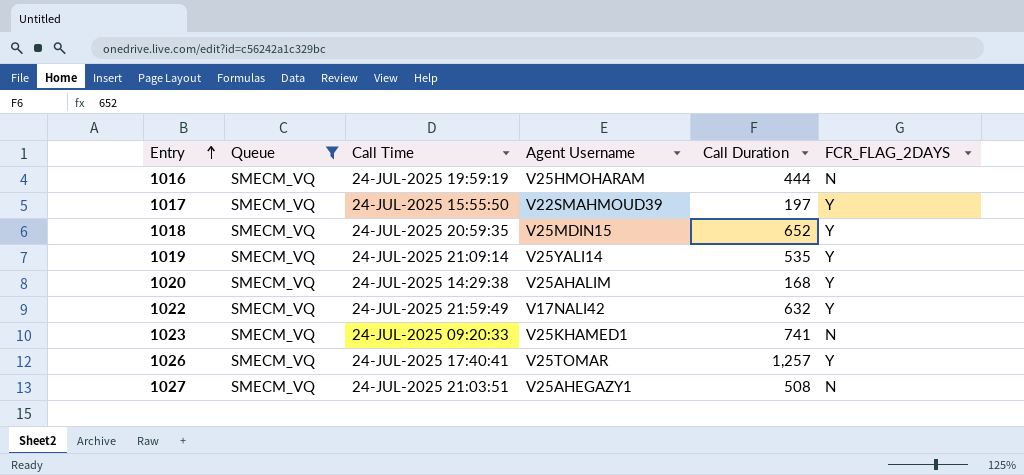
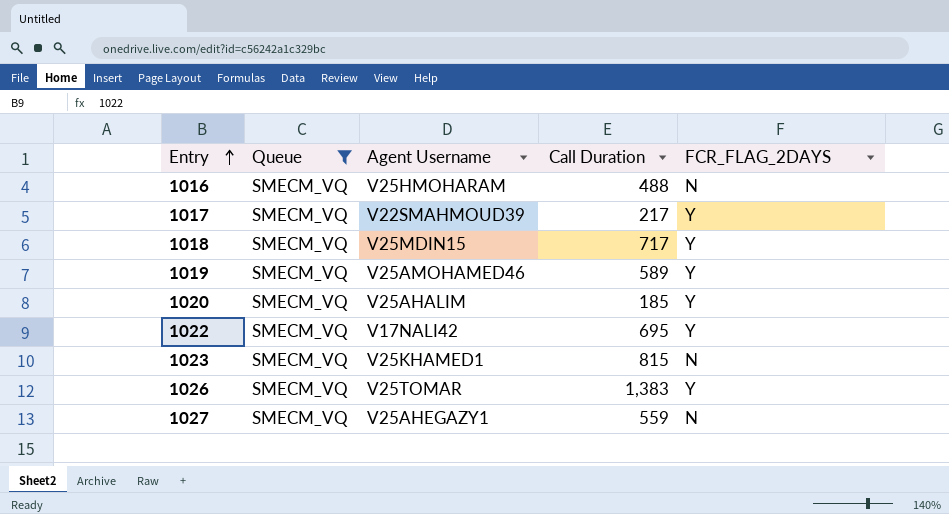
column Call Time | position: 3 -> none
1016 | Call Duration: 444 -> 488
1017 | Call Duration: 197 -> 217
1018 | Call Duration: 652 -> 717
1019 | Agent Username: V25YALI14 -> V25AMOHAMED46
1019 | Call Duration: 535 -> 589
1020 | Call Duration: 168 -> 185
1022 | Call Duration: 632 -> 695
1023 | Call Duration: 741 -> 815
1026 | Call Duration: 1,257 -> 1,383
1027 | Call Duration: 508 -> 559

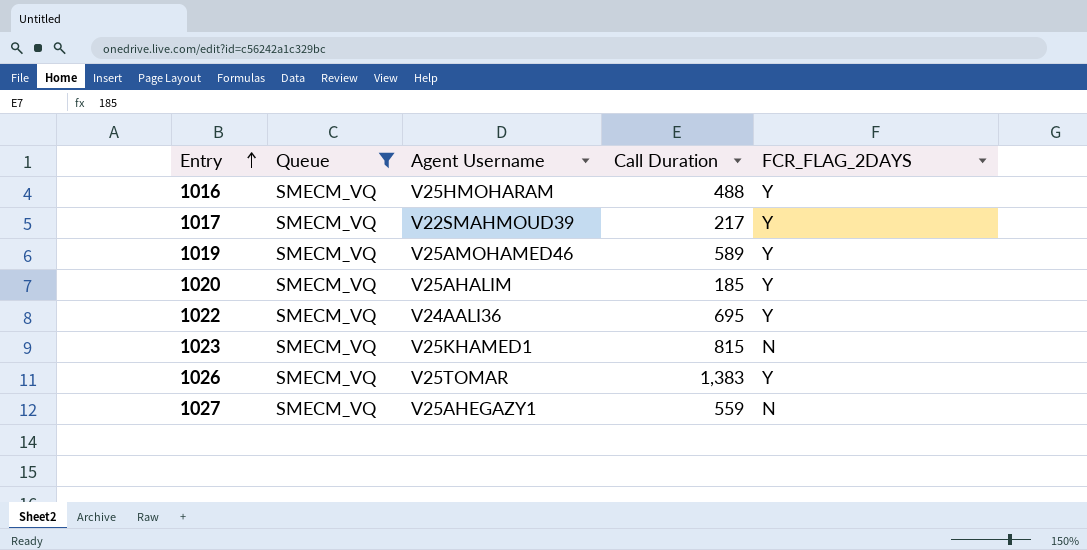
row 1018: SMECM_VQ | V25MDIN15 | 717 | Y -> none
1016 | FCR_FLAG_2DAYS: N -> Y
1022 | Agent Username: V17NALI42 -> V24AALI36

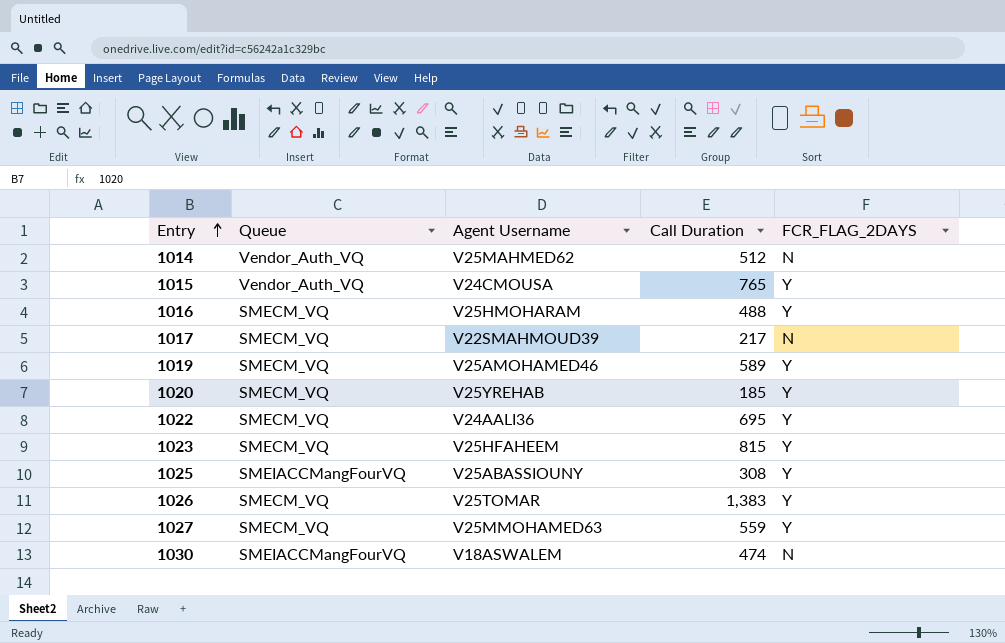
filter: Queue = SMECM_VQ -> none
1017 | FCR_FLAG_2DAYS: Y -> N
1020 | Agent Username: V25AHALIM -> V25YREHAB
1023 | Agent Username: V25KHAMED1 -> V25HFAHEEM
1023 | FCR_FLAG_2DAYS: N -> Y
1027 | Agent Username: V25AHEGAZY1 -> V25MMOHAMED63
1027 | FCR_FLAG_2DAYS: N -> Y

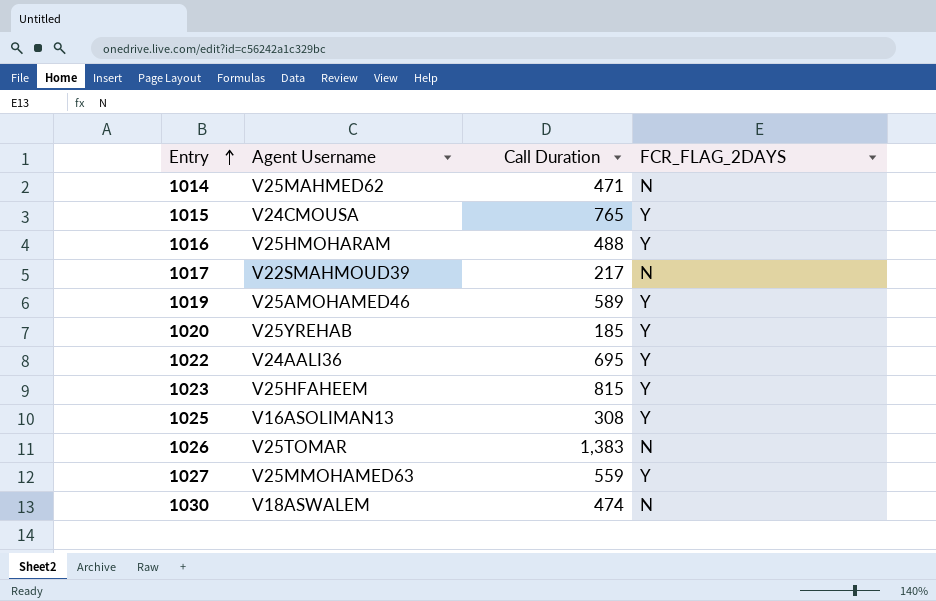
column Queue | position: 2 -> none
1014 | Call Duration: 512 -> 471
1025 | Agent Username: V25ABASSIOUNY -> V16ASOLIMAN13
1026 | FCR_FLAG_2DAYS: Y -> N

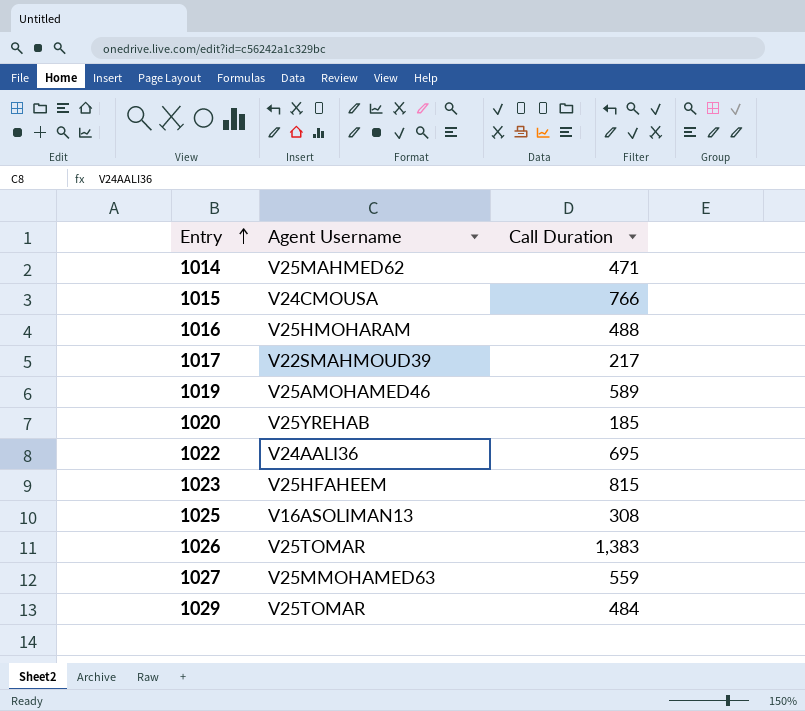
column FCR_FLAG_2DAYS | position: 4 -> none
row 1030: V18ASWALEM | 474 | N -> none
1015 | Call Duration: 765 -> 766
row 1029: none -> V25TOMAR | 484

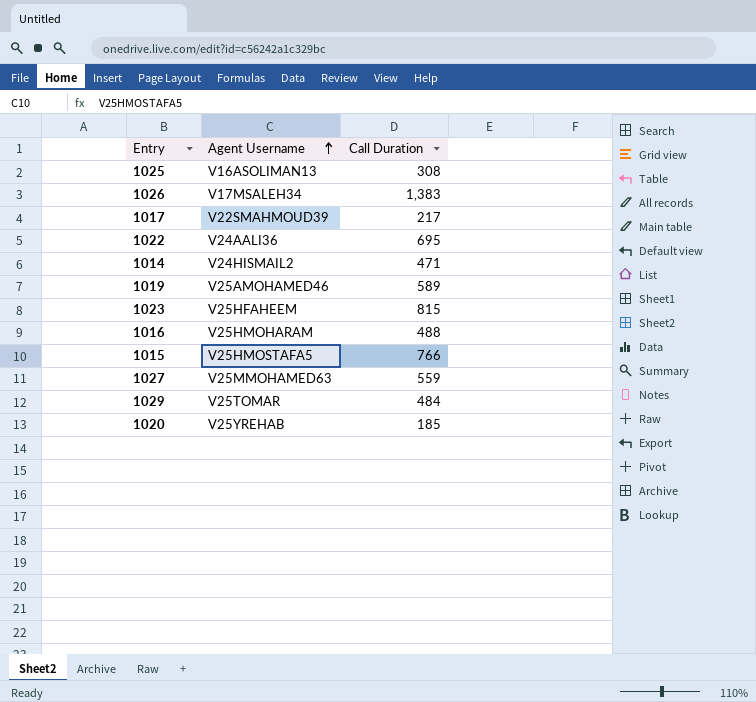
row order: Entry ascending -> Agent Username ascending
1026 | Agent Username: V25TOMAR -> V17MSALEH34
1014 | Agent Username: V25MAHMED62 -> V24HISMAIL2
1015 | Agent Username: V24CMOUSA -> V25HMOSTAFA5

